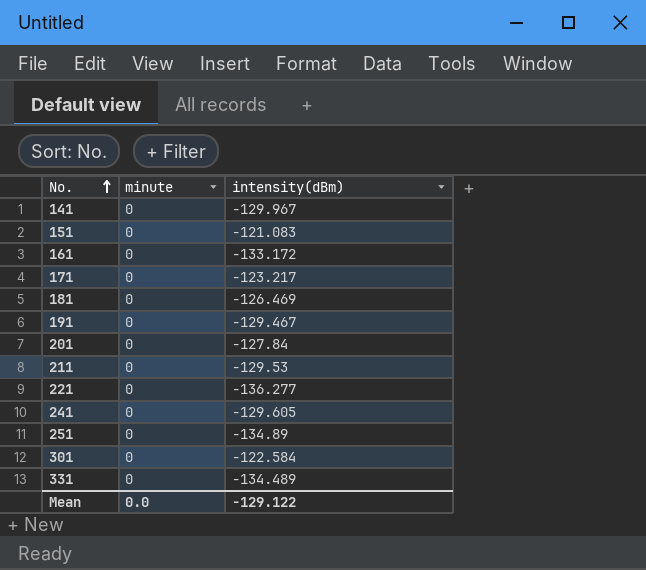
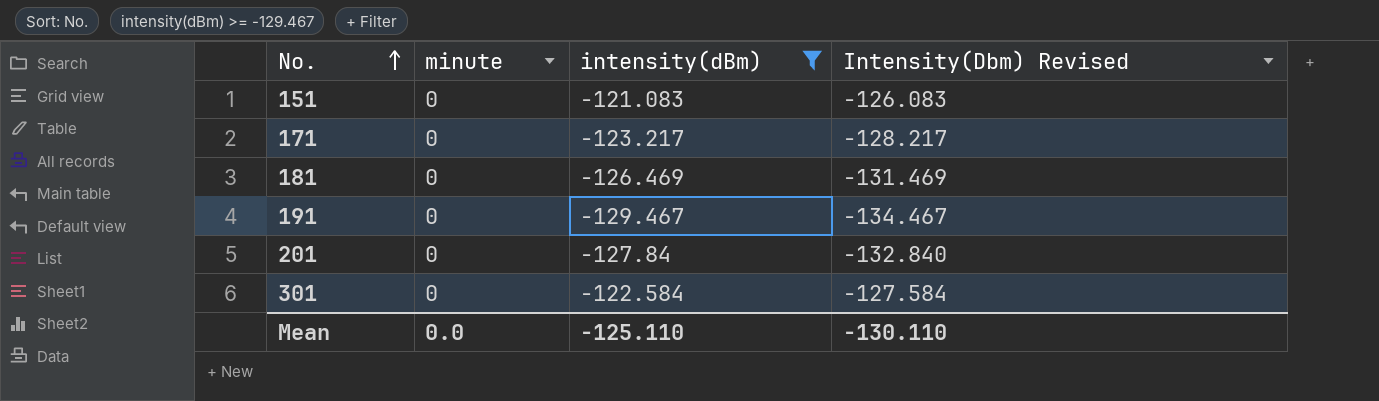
filter: none -> intensity(dBm) >= -129.467
column Intensity(Dbm) Revised | formula: none -> [intensity(dBm)] - 5
Mean | intensity(dBm): -129.122 -> -125.110

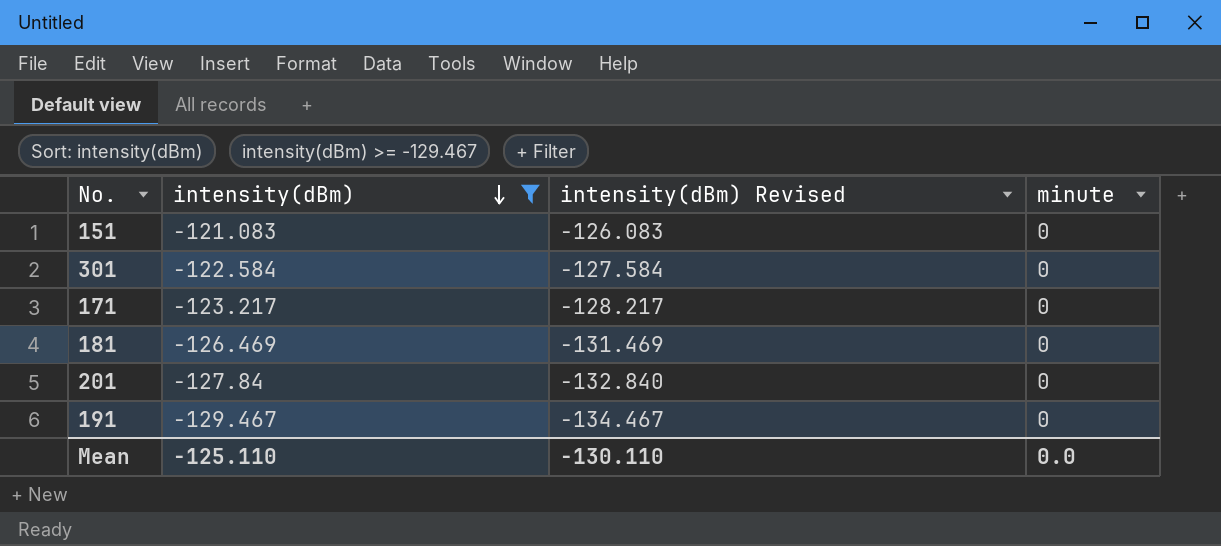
row order: No. ascending -> intensity(dBm) descending
column name: Intensity(Dbm) Revised -> intensity(dBm) Revised
column minute | position: 2 -> 4

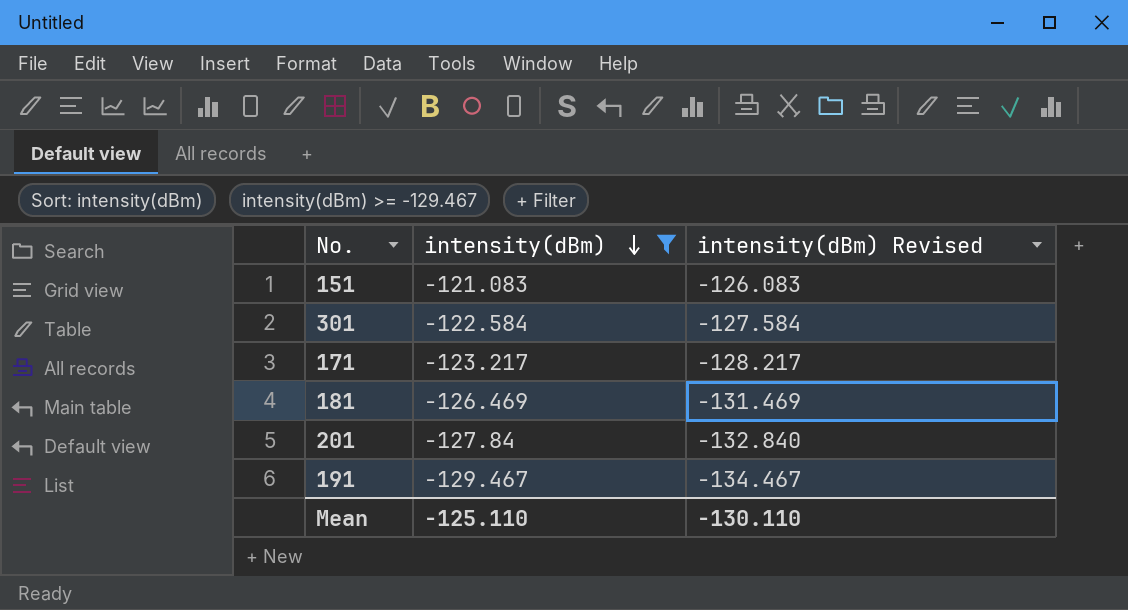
column minute | position: 4 -> none

